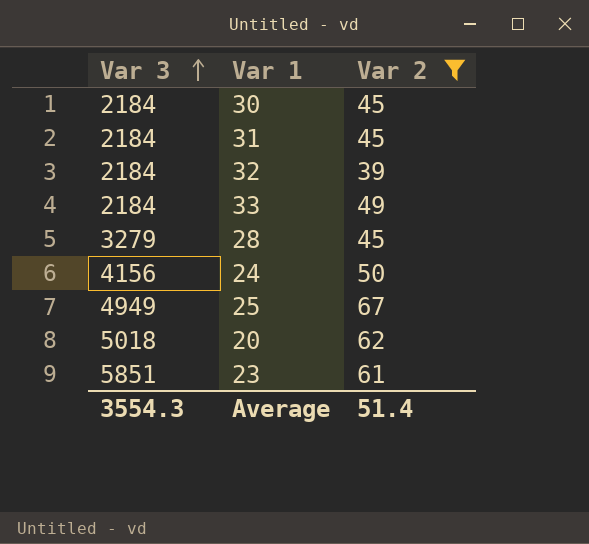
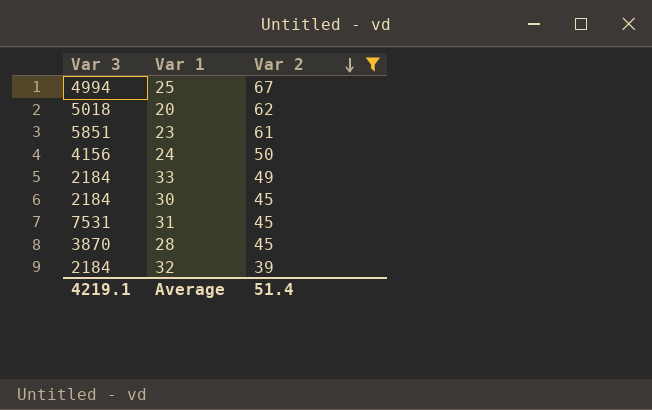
row order: Var 3 ascending -> Var 2 descending
25 | Var 3: 4949 -> 4994
31 | Var 3: 2184 -> 7531
28 | Var 3: 3279 -> 3870
Average | Var 3: 3554.3 -> 4219.1

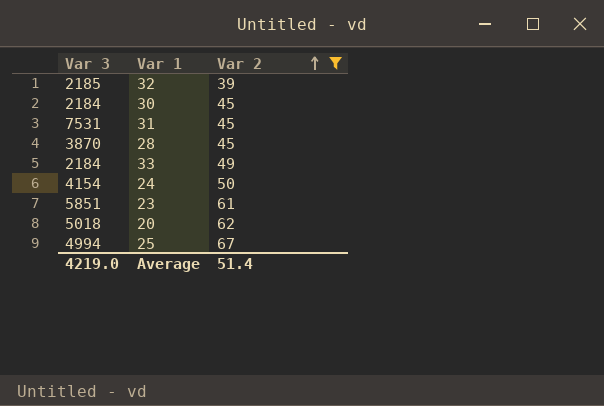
row order: Var 2 descending -> Var 2 ascending
32 | Var 3: 2184 -> 2185
24 | Var 3: 4156 -> 4154
Average | Var 3: 4219.1 -> 4219.0

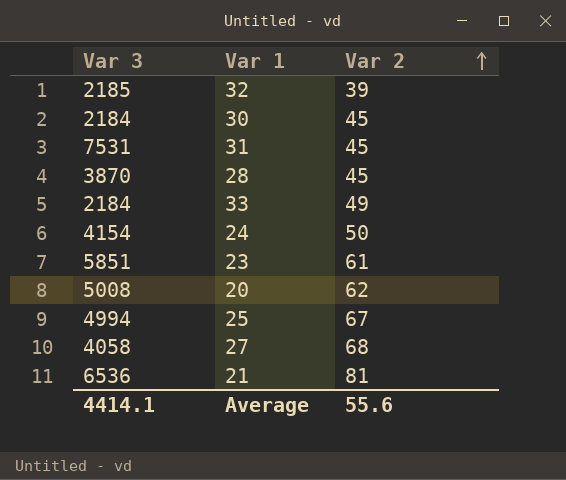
filter: Var 2 <= 67 -> none
20 | Var 3: 5018 -> 5008
Average | Var 3: 4219.0 -> 4414.1
Average | Var 2: 51.4 -> 55.6

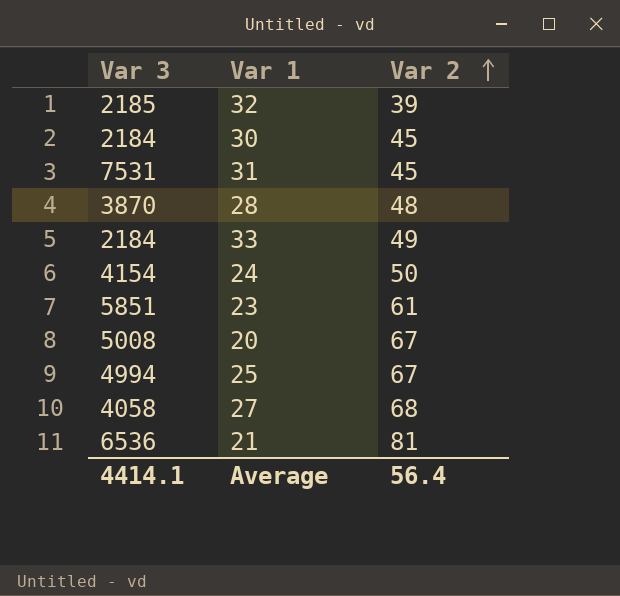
28 | Var 2: 45 -> 48
20 | Var 2: 62 -> 67
Average | Var 2: 55.6 -> 56.4

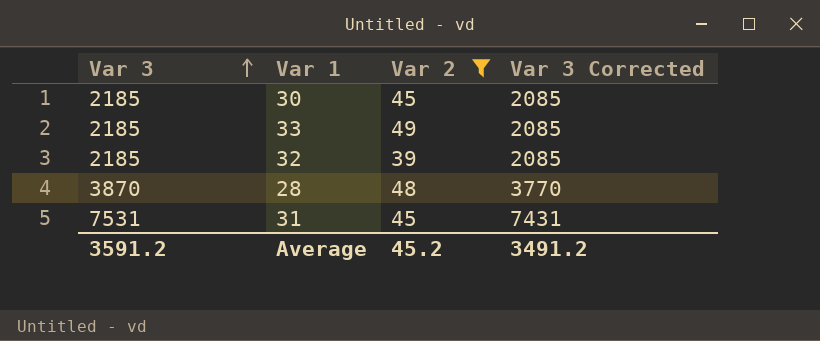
filter: none -> Var 2 <= 49
row order: Var 2 ascending -> Var 3 ascending
column Var 3 Corrected | formula: none -> [Var 3] - 100
30 | Var 3: 2184 -> 2185
33 | Var 3: 2184 -> 2185
Average | Var 3: 4414.1 -> 3591.2
Average | Var 2: 56.4 -> 45.2

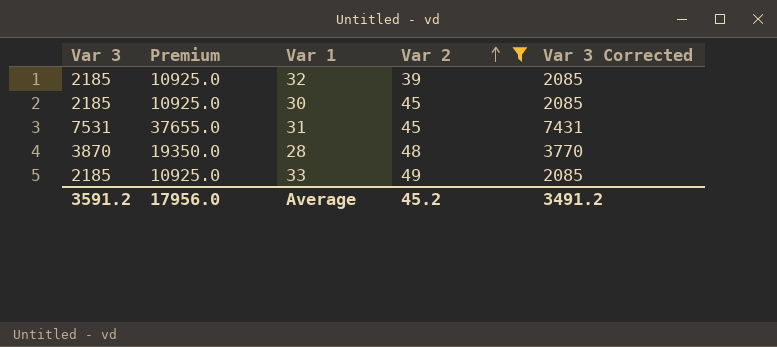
row order: Var 3 ascending -> Var 2 ascending
column Premium | formula: none -> [Var 3] * 5

